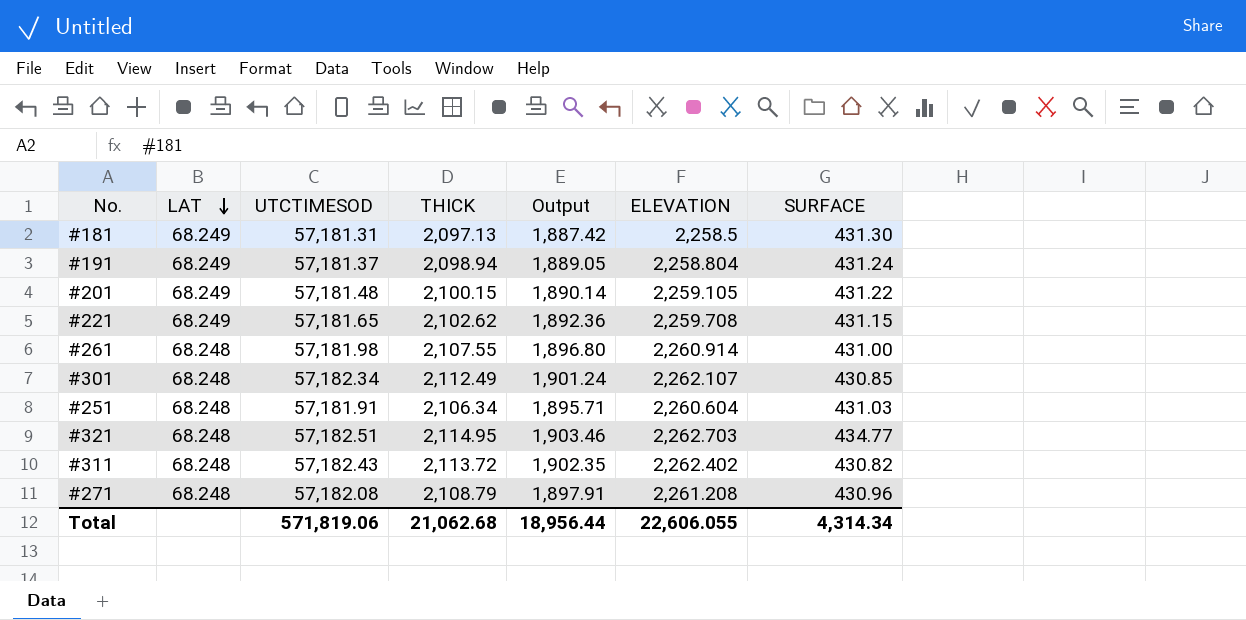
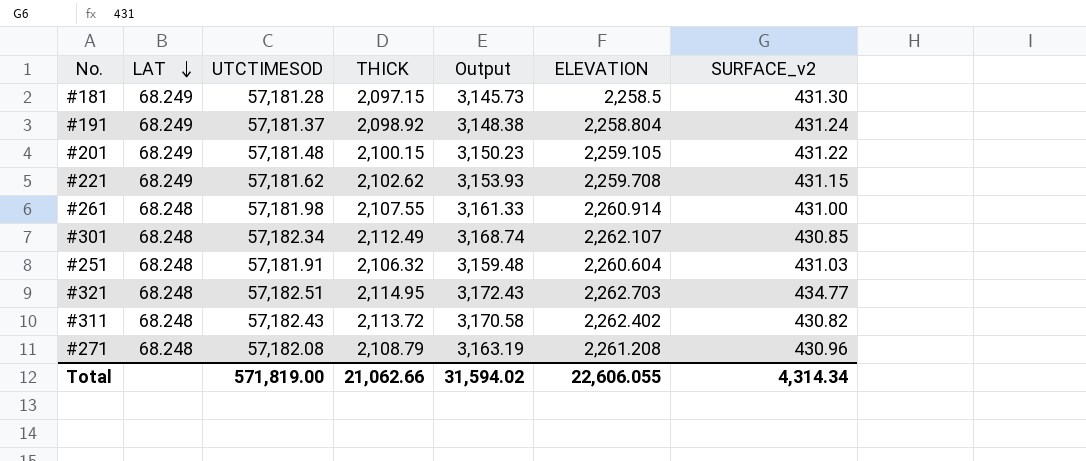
column Output | formula: [THICK] * 0.9 -> [THICK] * 1.5
column name: SURFACE -> SURFACE_v2
#181 | UTCTIMESOD: 57,181.31 -> 57,181.28
#181 | THICK: 2,097.13 -> 2,097.15
#191 | THICK: 2,098.94 -> 2,098.92
#221 | UTCTIMESOD: 57,181.65 -> 57,181.62
#251 | THICK: 2,106.34 -> 2,106.32
Total | UTCTIMESOD: 571,819.06 -> 571,819.00
Total | THICK: 21,062.68 -> 21,062.66
Total | Output: 18,956.44 -> 31,594.02

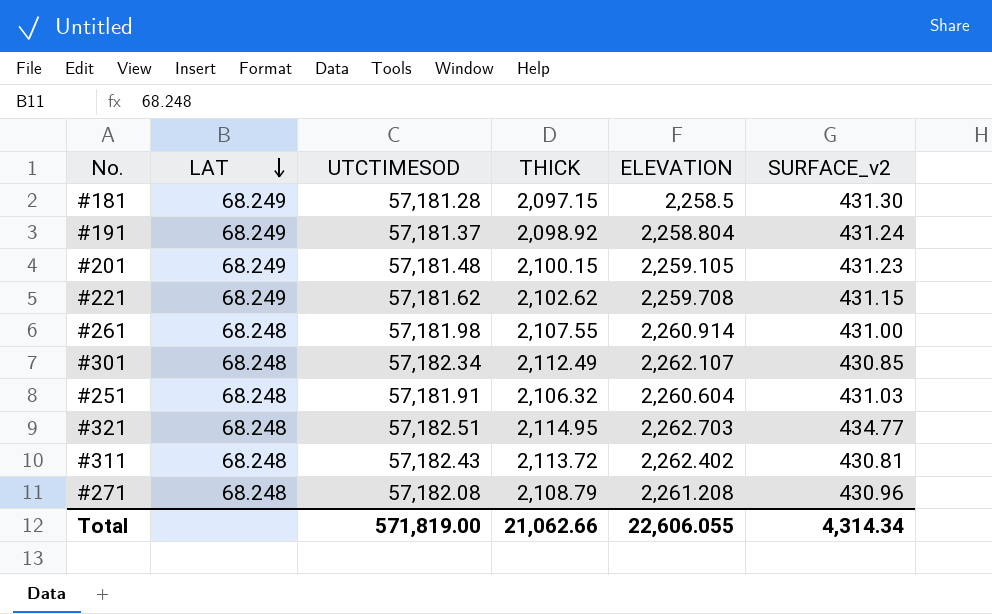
column Output | formula: [THICK] * 1.5 -> none
#201 | SURFACE_v2: 431.22 -> 431.23
#311 | SURFACE_v2: 430.82 -> 430.81

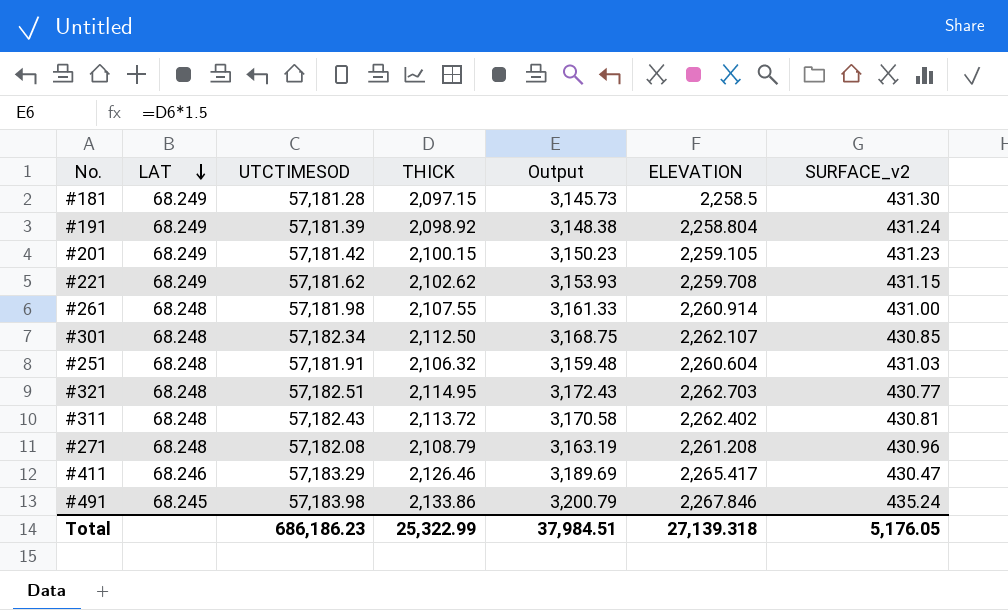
column Output | formula: none -> [THICK] * 1.5
#191 | UTCTIMESOD: 57,181.37 -> 57,181.39
#201 | UTCTIMESOD: 57,181.48 -> 57,181.42
#301 | THICK: 2,112.49 -> 2,112.50
#321 | SURFACE_v2: 434.77 -> 430.77
row #411: none -> 68.246 | 57,183.29 | 2,126.46 | 3,189.69 | 2,265.417 | 430.47
row #491: none -> 68.245 | 57,183.98 | 2,133.86 | 3,200.79 | 2,267.846 | 435.24
Total | UTCTIMESOD: 571,819.00 -> 686,186.23
Total | THICK: 21,062.66 -> 25,322.99
Total | ELEVATION: 22,606.055 -> 27,139.318
Total | SURFACE_v2: 4,314.34 -> 5,176.05

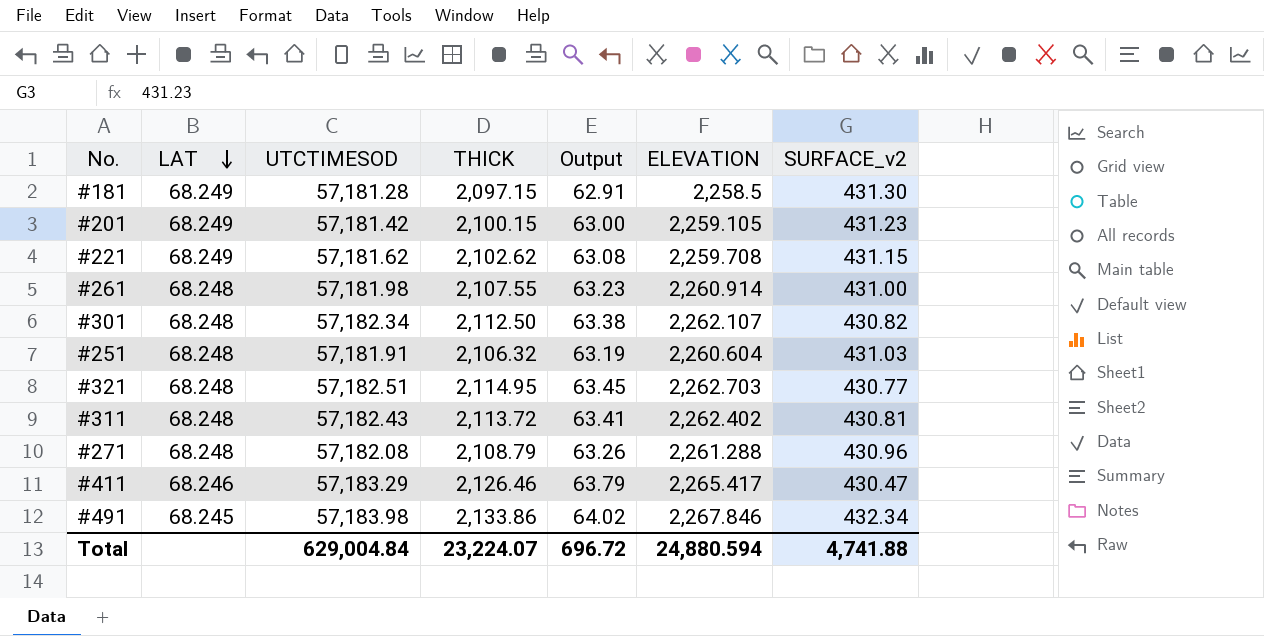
column Output | formula: [THICK] * 1.5 -> [THICK] * 0.03
row #191: 68.249 | 57,181.39 | 2,098.92 | 3,148.38 | 2,258.804 | 431.24 -> none
#301 | SURFACE_v2: 430.85 -> 430.82
#271 | ELEVATION: 2,261.208 -> 2,261.288
#491 | SURFACE_v2: 435.24 -> 432.34
Total | UTCTIMESOD: 686,186.23 -> 629,004.84
Total | THICK: 25,322.99 -> 23,224.07
Total | Output: 37,984.51 -> 696.72
Total | ELEVATION: 27,139.318 -> 24,880.594
Total | SURFACE_v2: 5,176.05 -> 4,741.88

